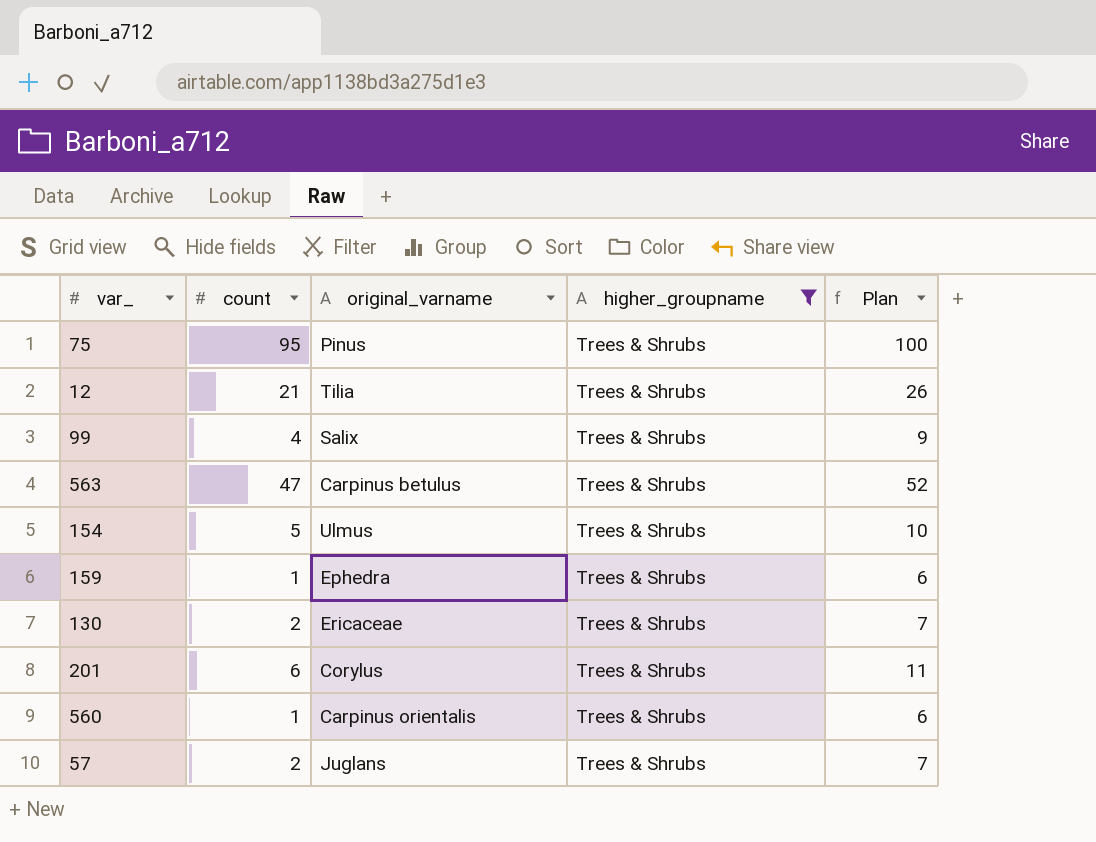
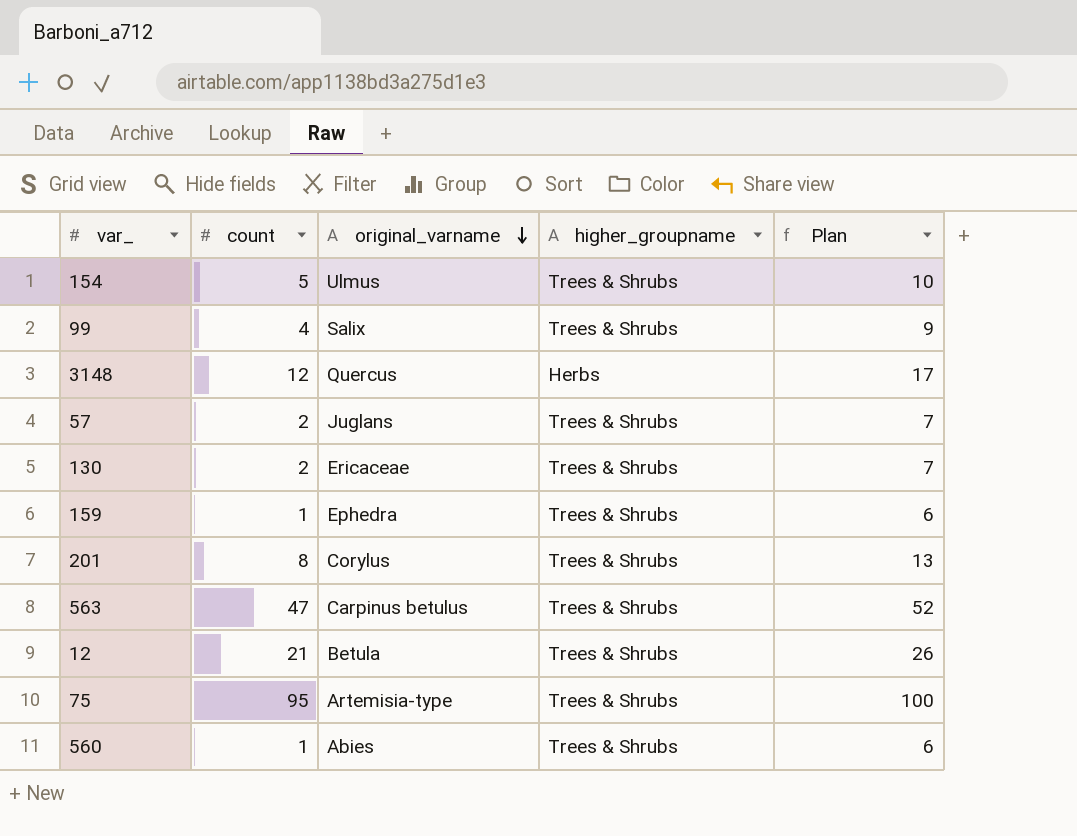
filter: higher_groupname = Trees & Shrubs -> none
row order: none -> original_varname descending
201 | count: 6 -> 8
201 | Plan: 11 -> 13
12 | original_varname: Tilia -> Betula
75 | original_varname: Pinus -> Artemisia-type
560 | original_varname: Carpinus orientalis -> Abies

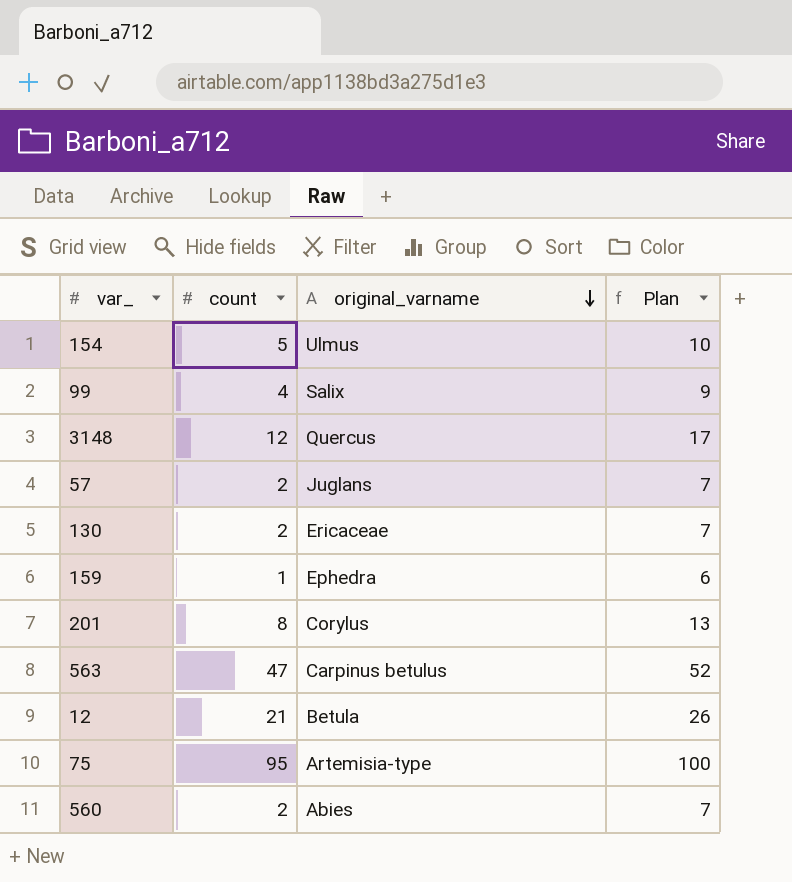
column higher_groupname | position: 4 -> none
560 | count: 1 -> 2
560 | Plan: 6 -> 7

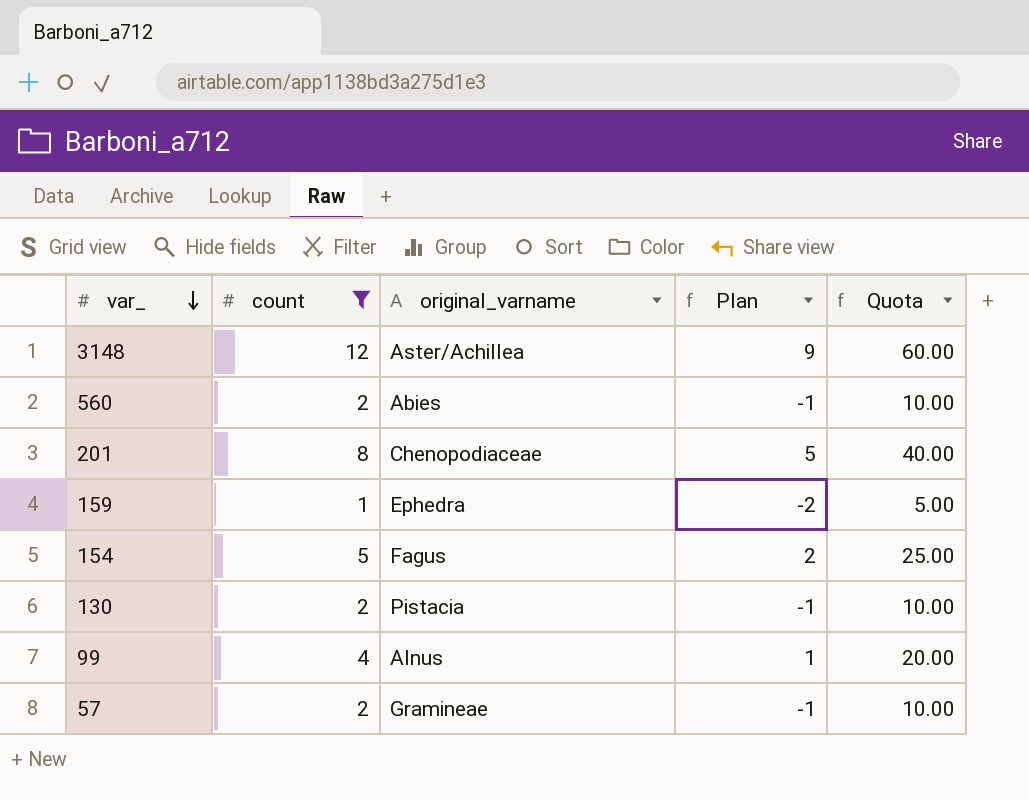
filter: none -> count <= 12
row order: original_varname descending -> var_ descending
column Plan | formula: [count] + 5 -> [count] - 3
column Quota | formula: none -> [count] * 5
3148 | original_varname: Quercus -> Aster/Achillea
201 | original_varname: Corylus -> Chenopodiaceae
154 | original_varname: Ulmus -> Fagus
130 | original_varname: Ericaceae -> Pistacia
99 | original_varname: Salix -> Alnus
57 | original_varname: Juglans -> Gramineae

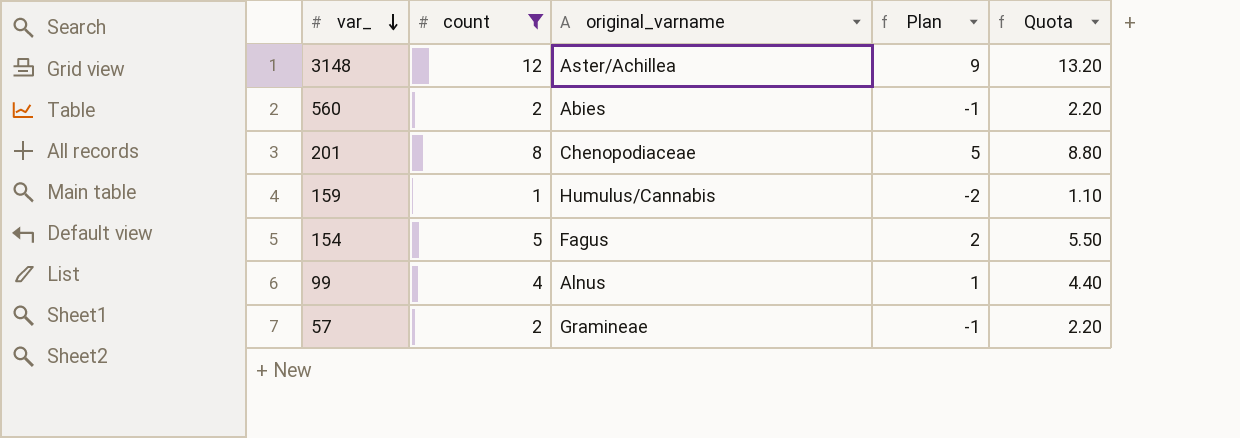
column Quota | formula: [count] * 5 -> [count] * 1.1
row 130: 2 | Pistacia | -1 | 10.00 -> none
159 | original_varname: Ephedra -> Humulus/Cannabis

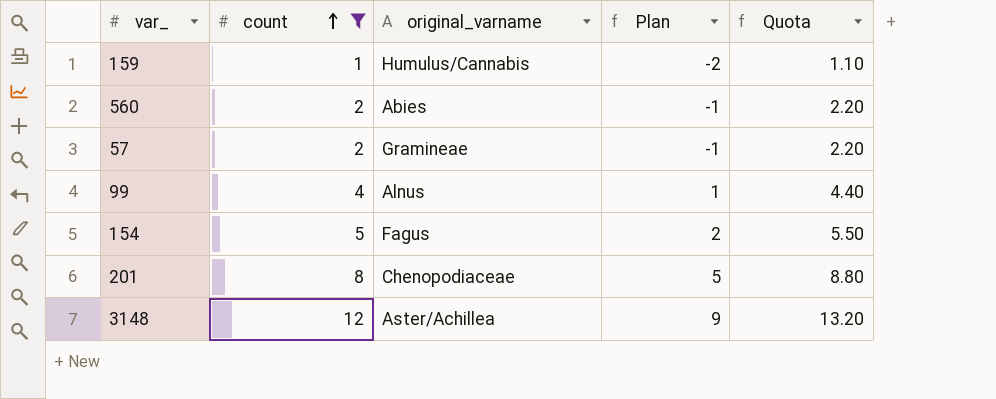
row order: var_ descending -> count ascending

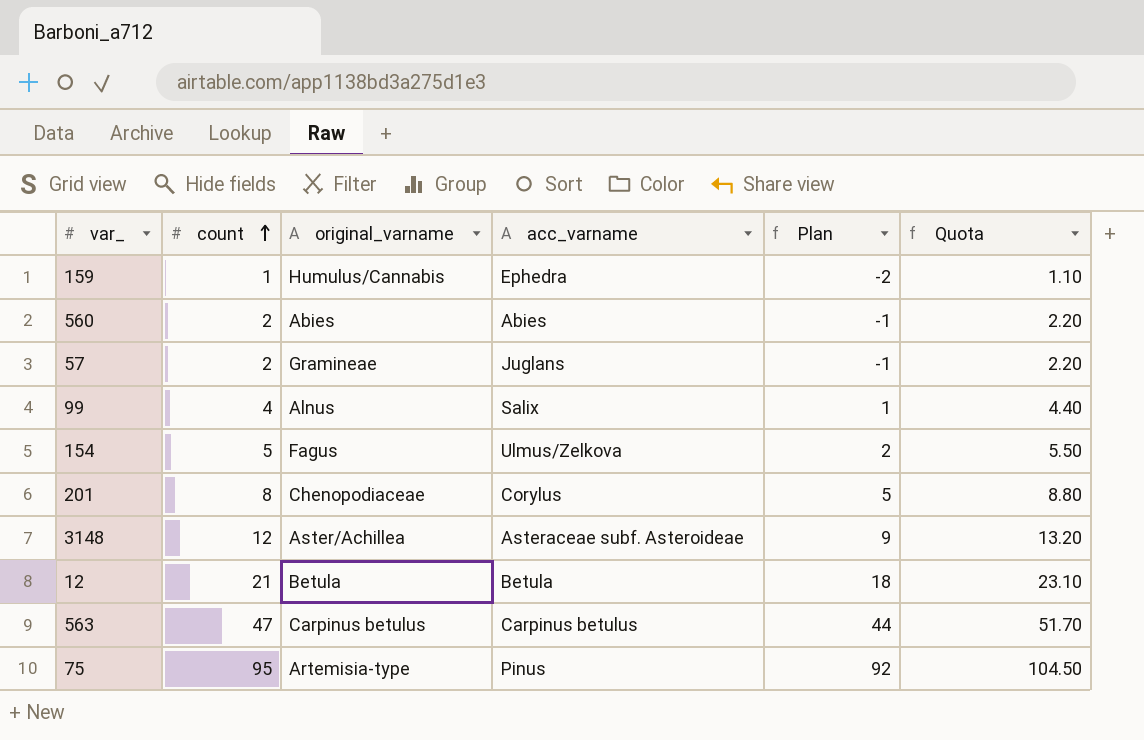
filter: count <= 12 -> none
column acc_varname | position: none -> 4

